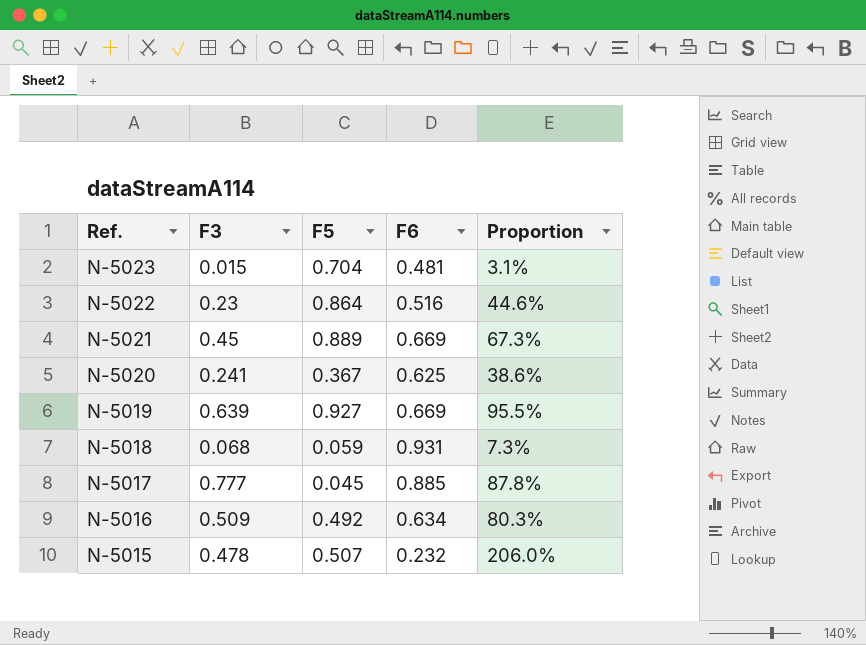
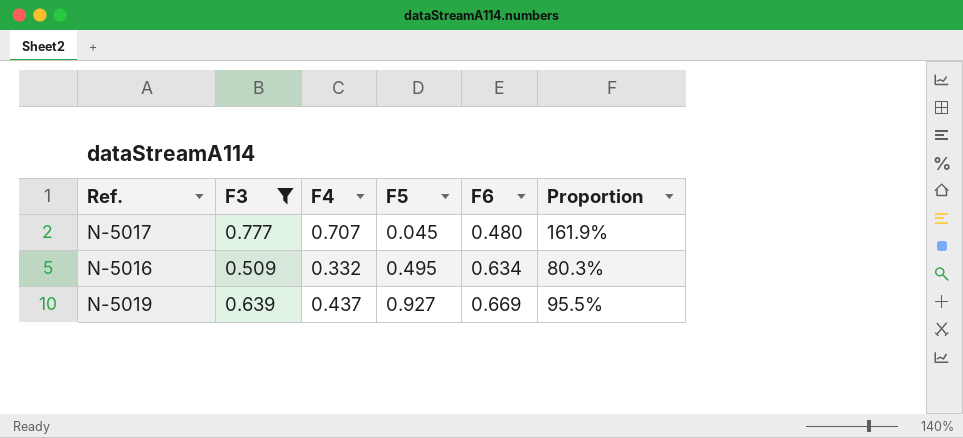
filter: none -> F3 >= 0.509
row order: Ref. descending -> F5 ascending
column F4 | position: none -> 3
N-5017 | F6: 0.885 -> 0.480
N-5017 | Proportion: 87.8% -> 161.9%
N-5016 | F5: 0.492 -> 0.495

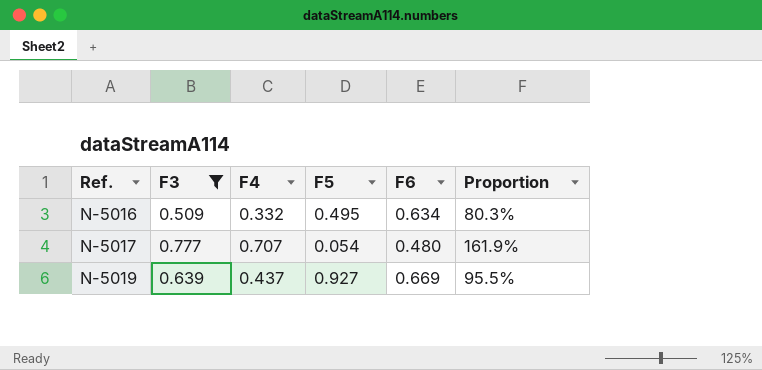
row order: F5 ascending -> Ref. ascending
N-5017 | F5: 0.045 -> 0.054

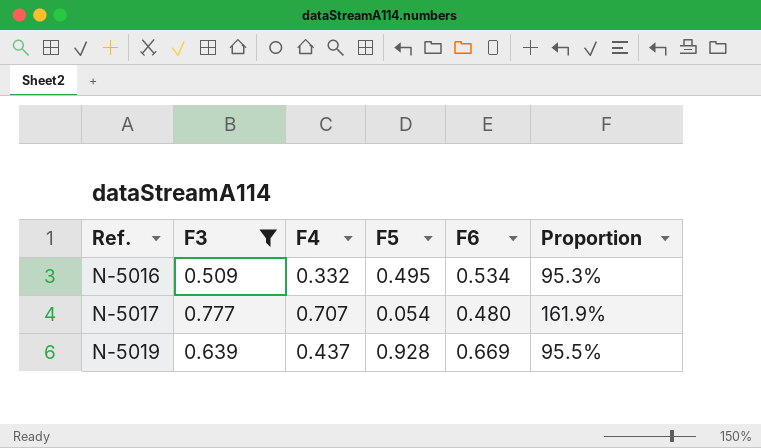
N-5016 | F6: 0.634 -> 0.534
N-5016 | Proportion: 80.3% -> 95.3%
N-5019 | F5: 0.927 -> 0.928

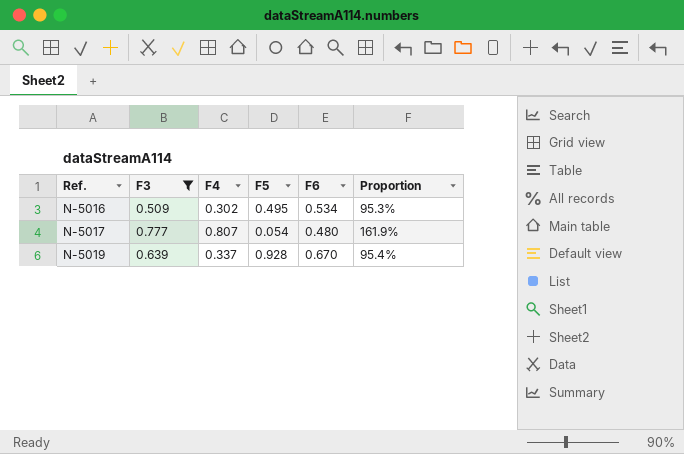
N-5016 | F4: 0.332 -> 0.302
N-5017 | F4: 0.707 -> 0.807
N-5019 | F4: 0.437 -> 0.337
N-5019 | F6: 0.669 -> 0.670
N-5019 | Proportion: 95.5% -> 95.4%

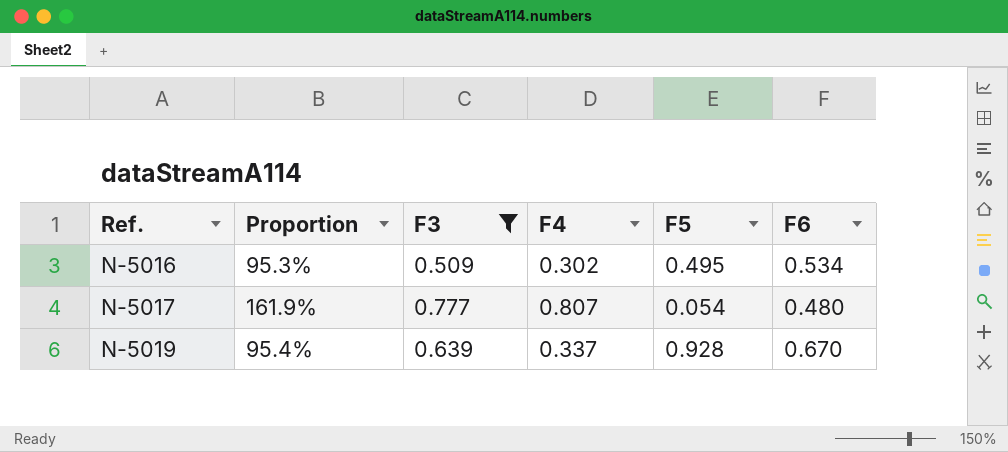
column Proportion | position: 6 -> 2

